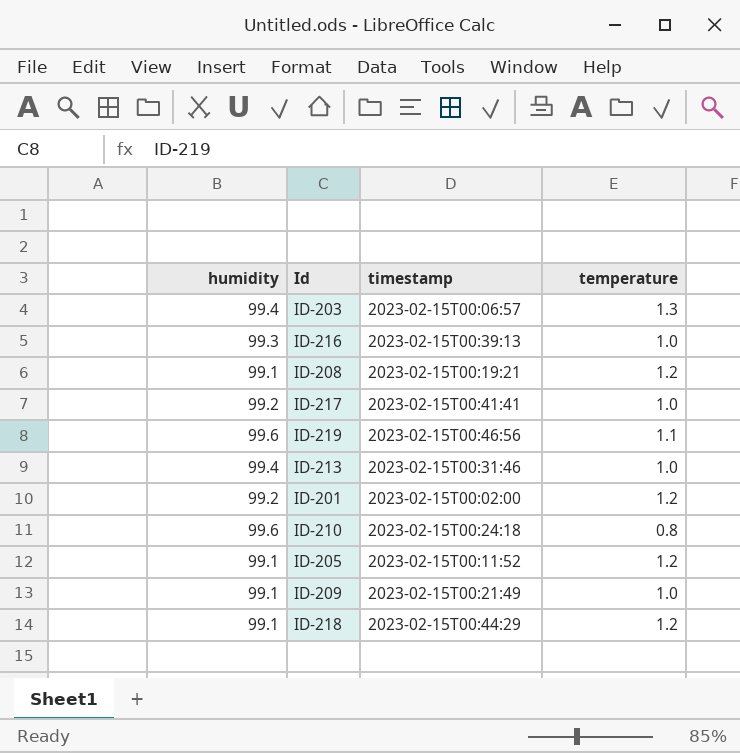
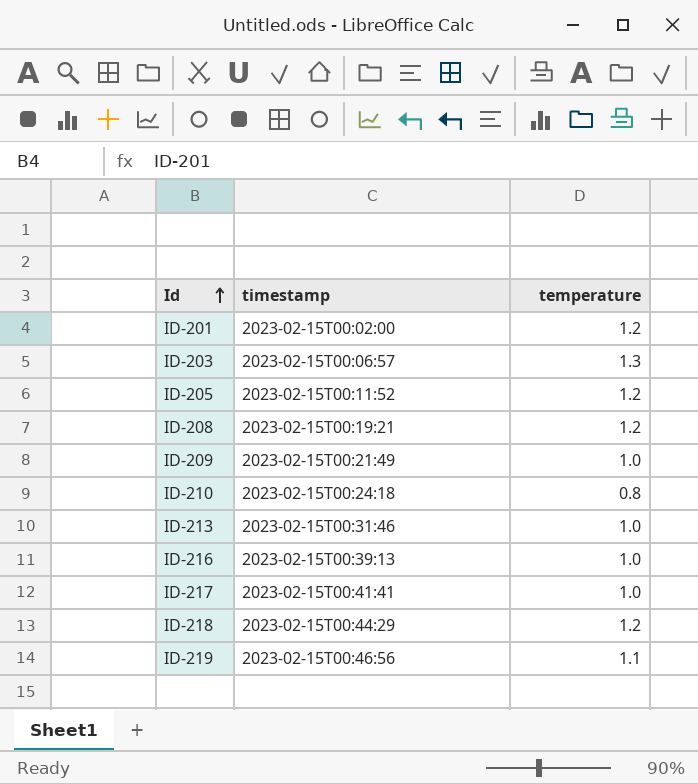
row order: none -> Id ascending
column humidity | position: 1 -> none

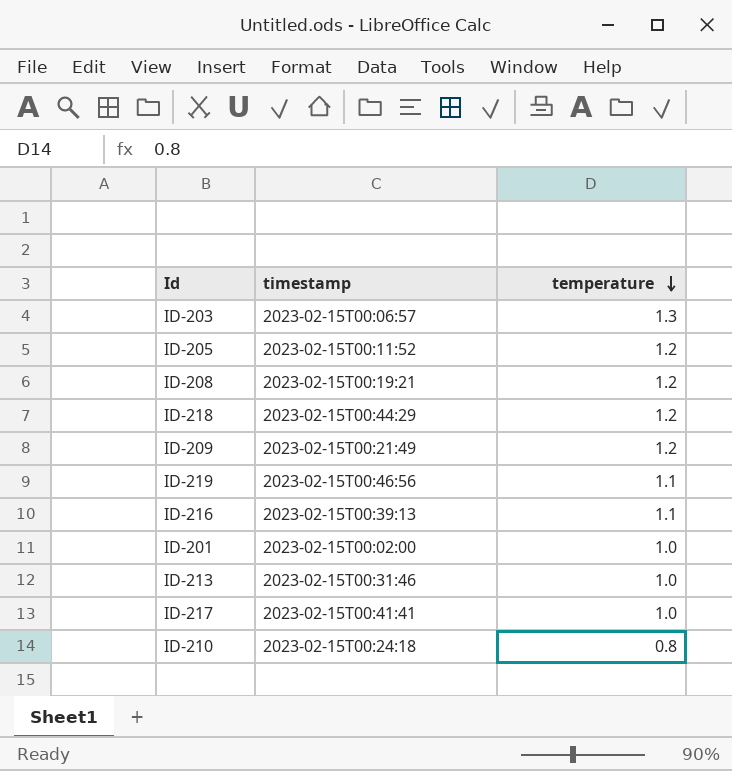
row order: Id ascending -> temperature descending
ID-209 | temperature: 1.0 -> 1.2
ID-216 | temperature: 1.0 -> 1.1
ID-201 | temperature: 1.2 -> 1.0

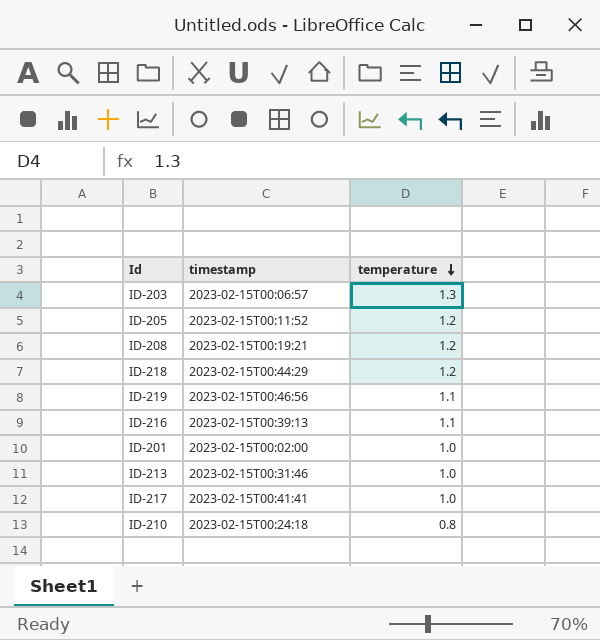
row ID-209: 2023-02-15T00:21:49 | 1.2 -> none

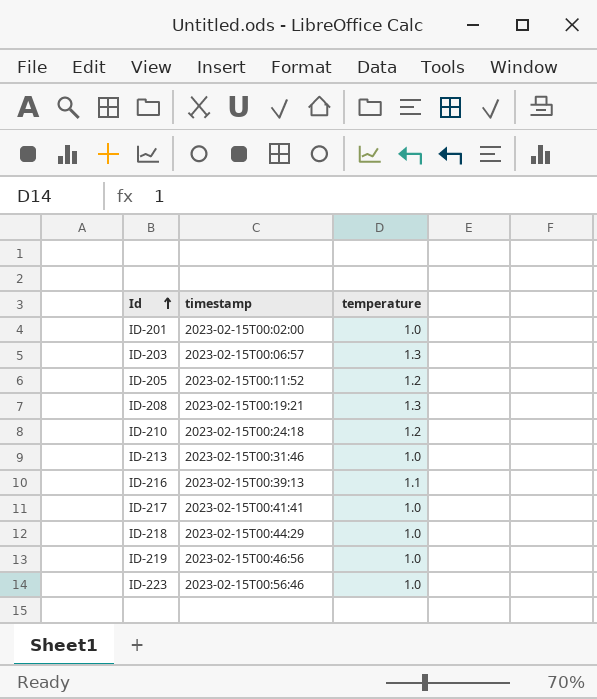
row order: temperature descending -> Id ascending
ID-208 | temperature: 1.2 -> 1.3
ID-210 | temperature: 0.8 -> 1.2
ID-218 | temperature: 1.2 -> 1.0
ID-219 | temperature: 1.1 -> 1.0
row ID-223: none -> 2023-02-15T00:56:46 | 1.0

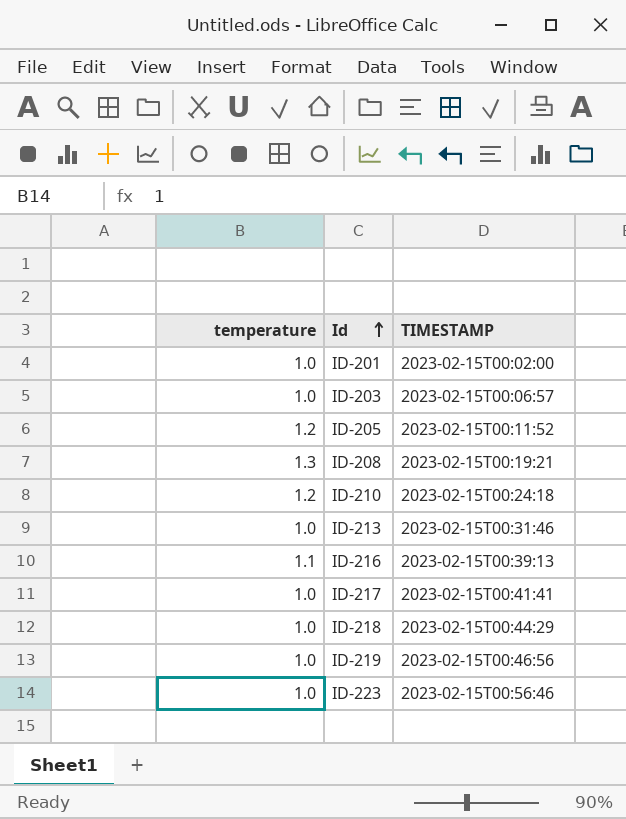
column temperature | position: 3 -> 1
column name: timestamp -> TIMESTAMP
ID-203 | temperature: 1.3 -> 1.0

